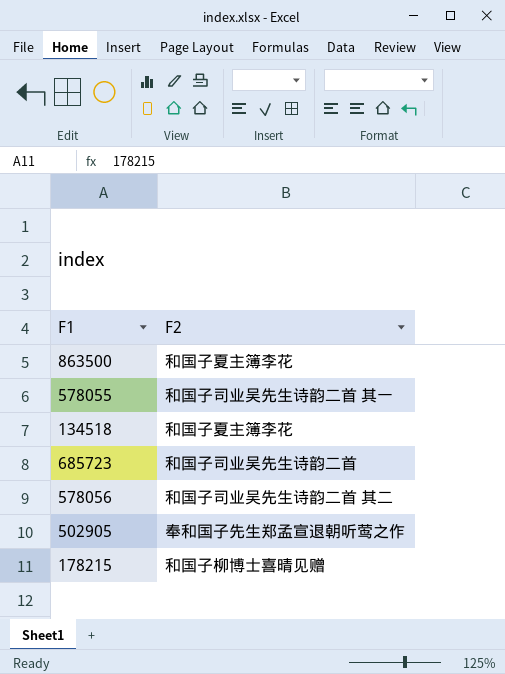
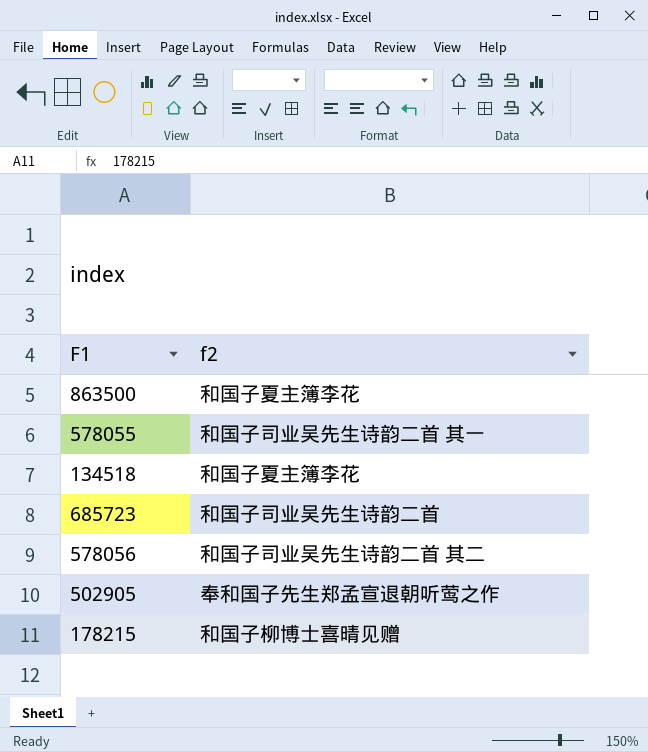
column name: F2 -> f2

